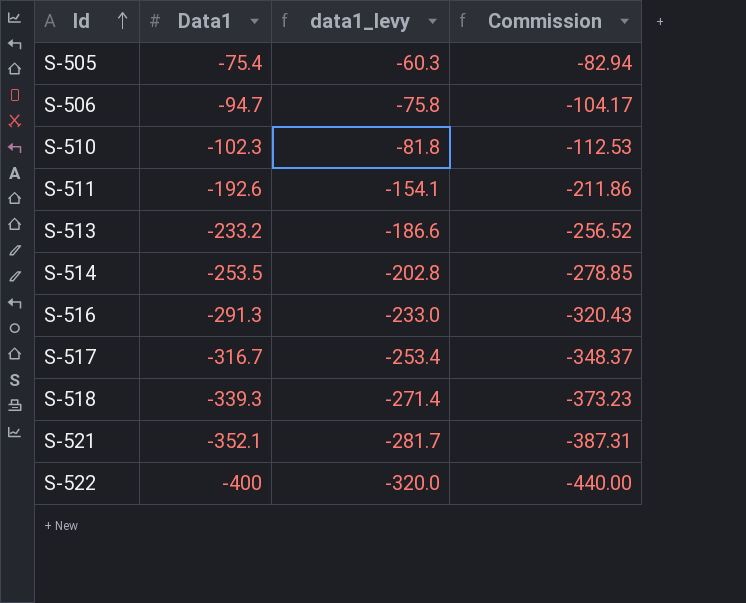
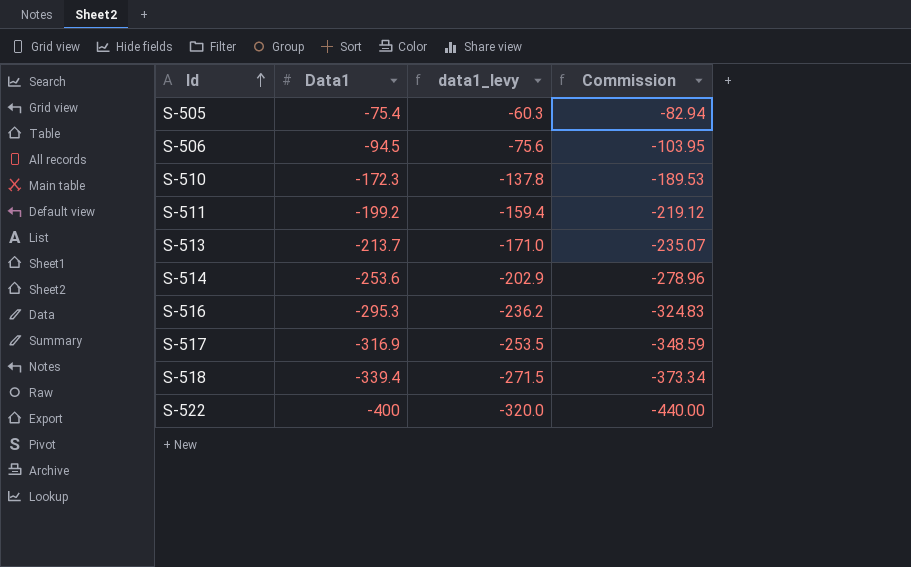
row S-521: -352.1 | -281.7 | -387.31 -> none
S-506 | Data1: -94.7 -> -94.5
S-506 | data1_levy: -75.8 -> -75.6
S-506 | Commission: -104.17 -> -103.95
S-510 | Data1: -102.3 -> -172.3
S-510 | data1_levy: -81.8 -> -137.8
S-510 | Commission: -112.53 -> -189.53
S-511 | Data1: -192.6 -> -199.2
S-511 | data1_levy: -154.1 -> -159.4
S-511 | Commission: -211.86 -> -219.12
S-513 | Data1: -233.2 -> -213.7
S-513 | data1_levy: -186.6 -> -171.0
S-513 | Commission: -256.52 -> -235.07
S-514 | Data1: -253.5 -> -253.6
S-514 | data1_levy: -202.8 -> -202.9
S-514 | Commission: -278.85 -> -278.96
S-516 | Data1: -291.3 -> -295.3
S-516 | data1_levy: -233.0 -> -236.2
S-516 | Commission: -320.43 -> -324.83
S-517 | Data1: -316.7 -> -316.9
S-517 | data1_levy: -253.4 -> -253.5
S-517 | Commission: -348.37 -> -348.59
S-518 | Data1: -339.3 -> -339.4
S-518 | data1_levy: -271.4 -> -271.5
S-518 | Commission: -373.23 -> -373.34

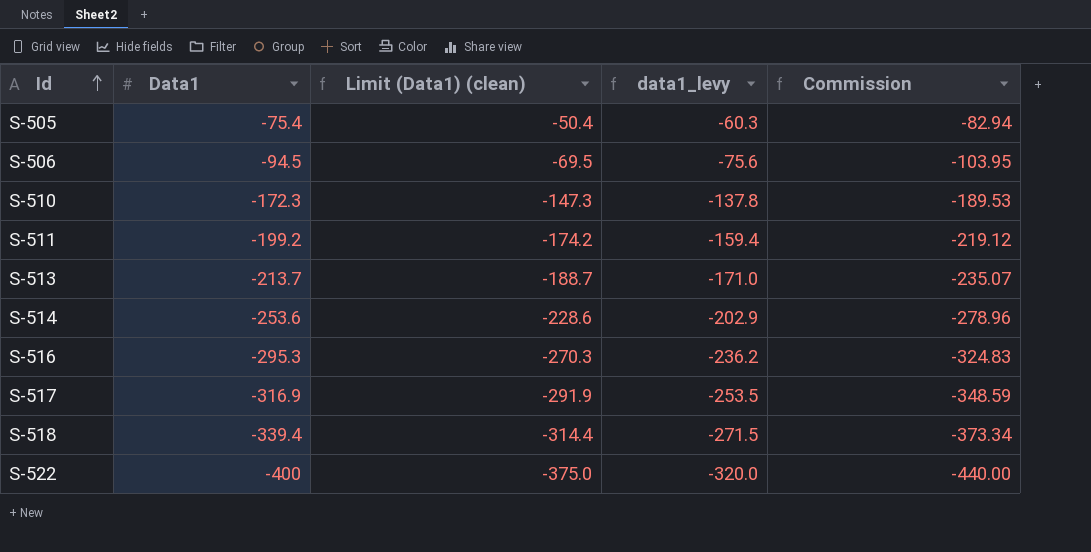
column Limit (Data1) (clean) | formula: none -> [Data1] + 25

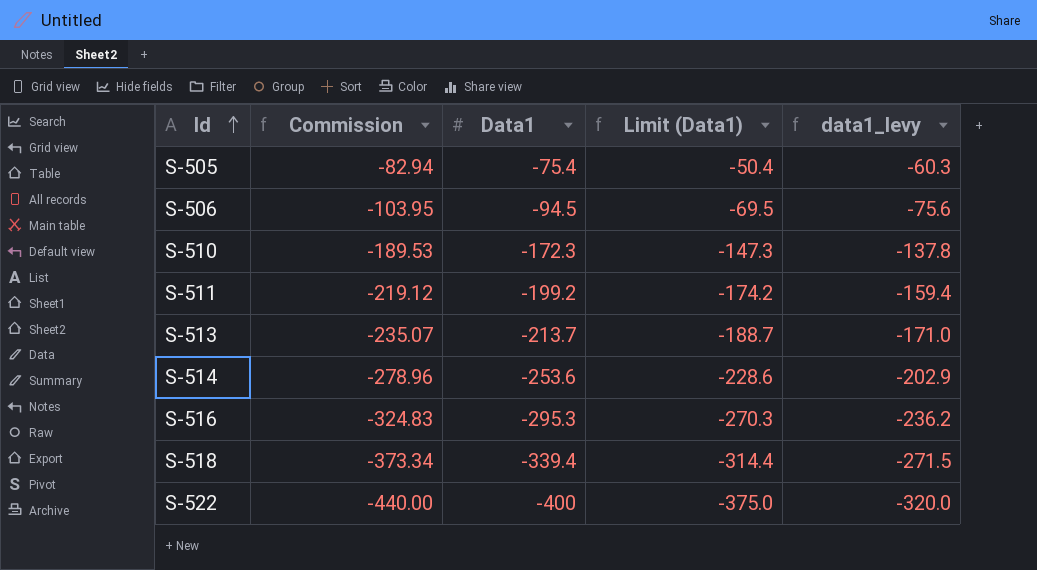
column Commission | position: 5 -> 2
column name: Limit (Data1) (clean) -> Limit (Data1)
row S-517: -316.9 | -291.9 | -253.5 | -348.59 -> none

